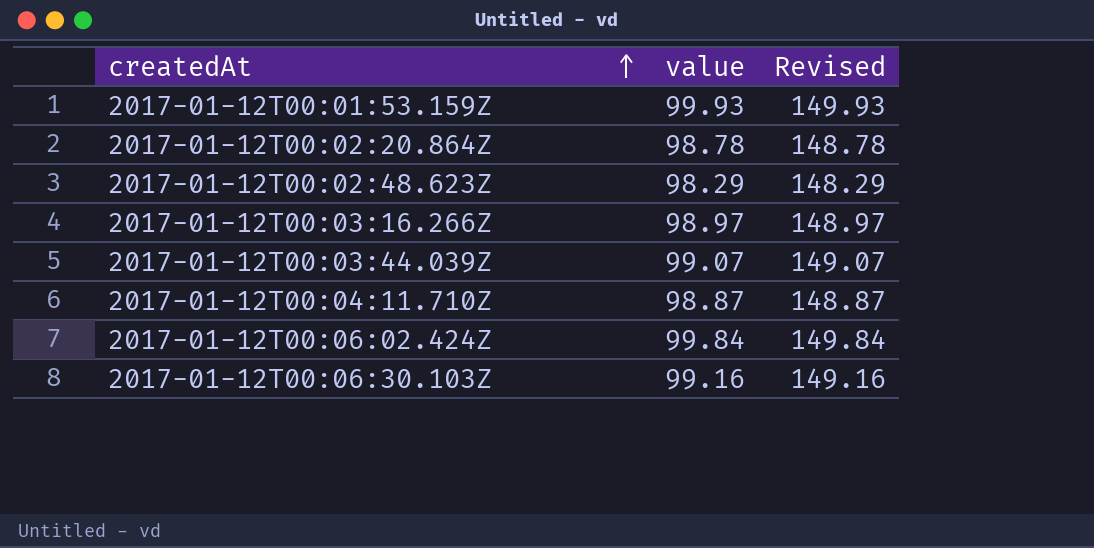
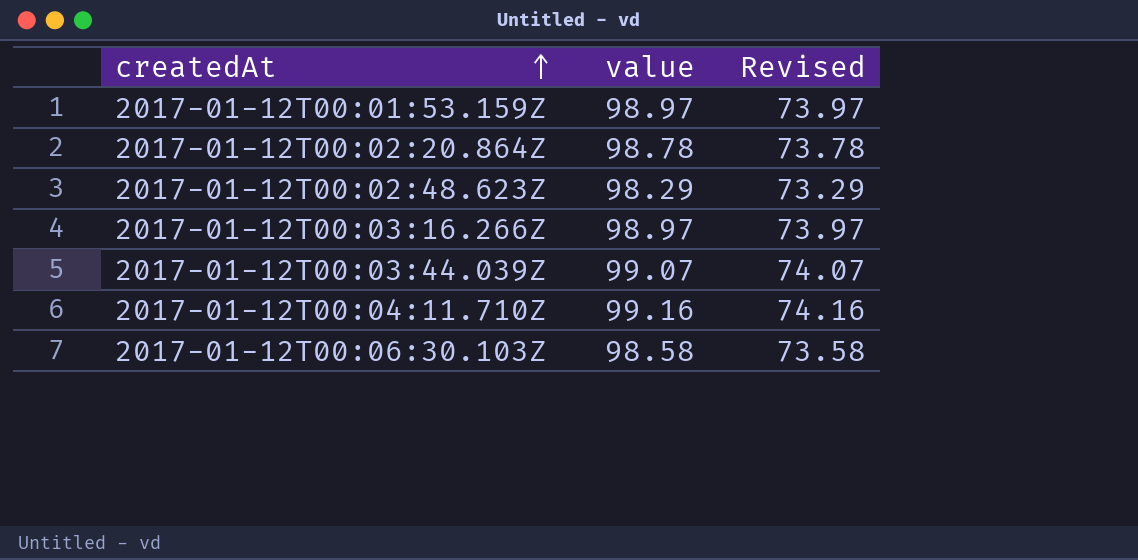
column Revised | formula: [value] + 50 -> [value] - 25
row 2017-01-12T00:06:02.424Z: 99.84 | 149.84 -> none
2017-01-12T00:01:53.159Z | value: 99.93 -> 98.97
2017-01-12T00:04:11.710Z | value: 98.87 -> 99.16
2017-01-12T00:06:30.103Z | value: 99.16 -> 98.58

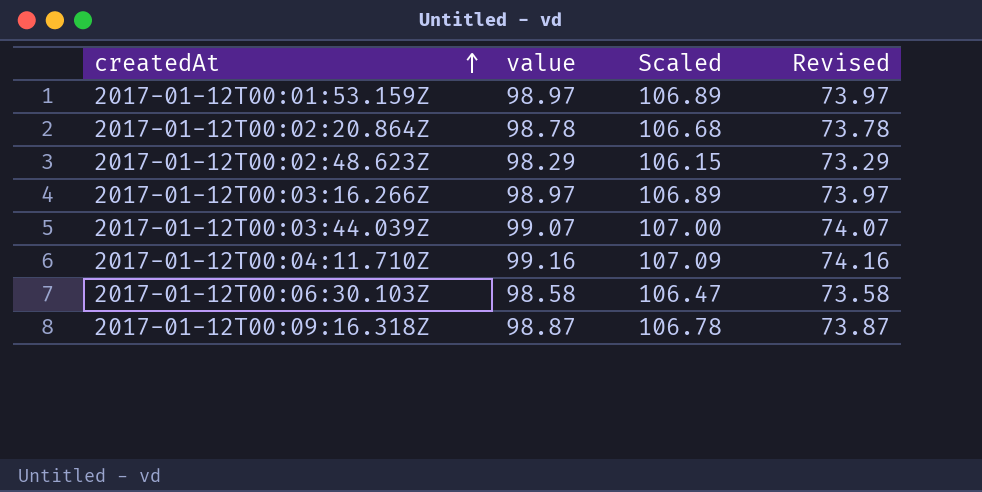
column Scaled | formula: none -> [value] * 1.08
row 2017-01-12T00:09:16.318Z: none -> 98.87 | 106.78 | 73.87

